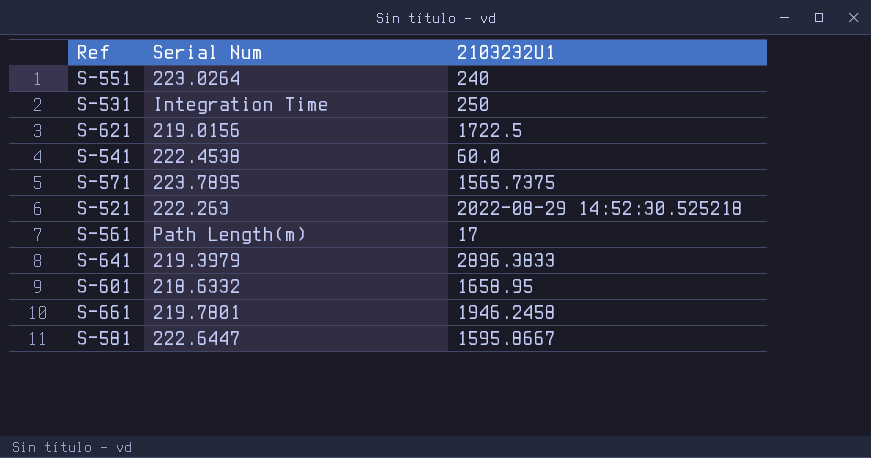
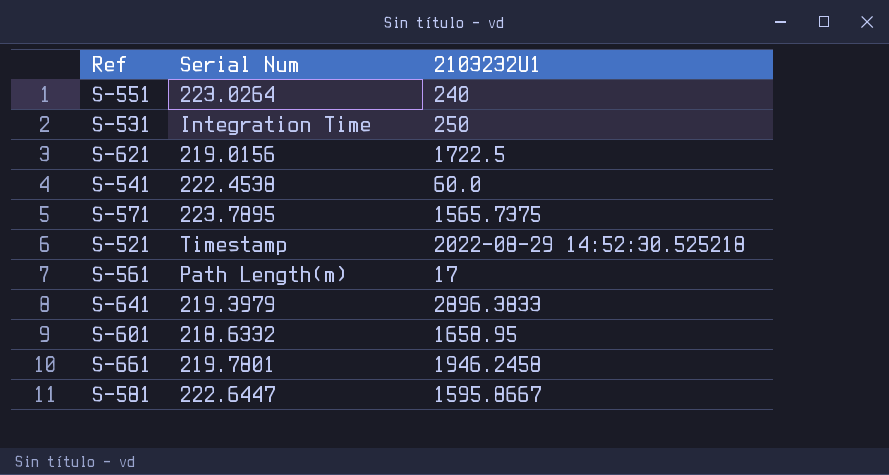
S-521 | Serial Num: 222.263 -> Timestamp

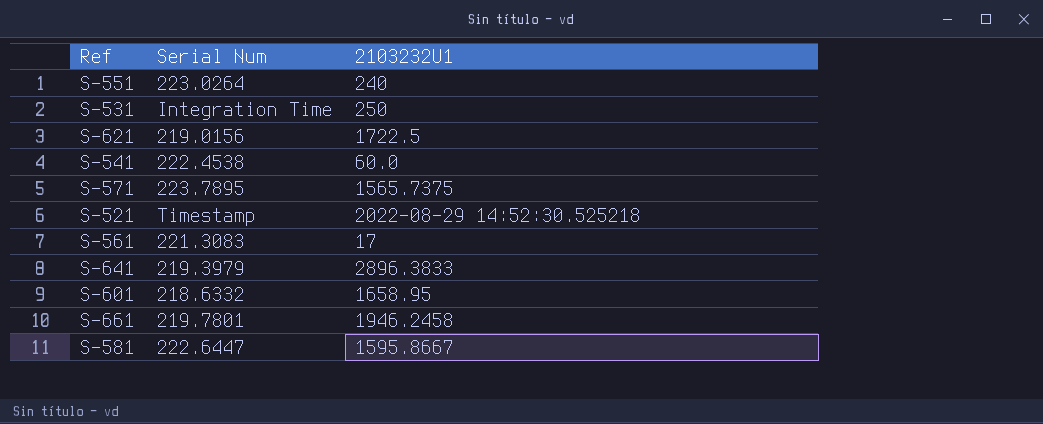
S-561 | Serial Num: Path Length(m) -> 221.3083

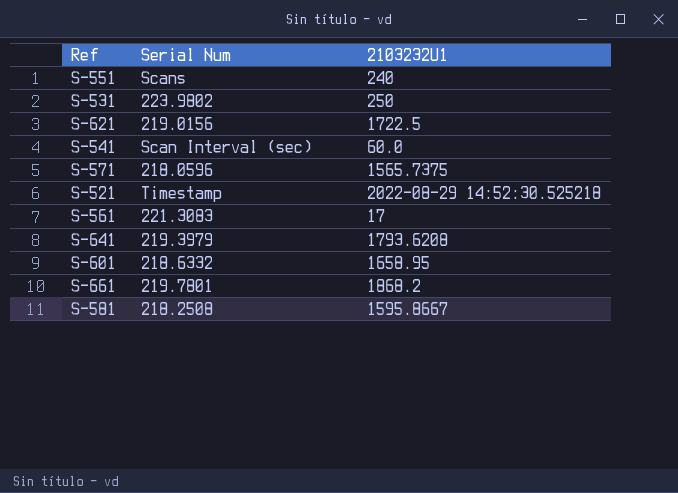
S-551 | Serial Num: 223.0264 -> Scans
S-531 | Serial Num: Integration Time -> 223.9802
S-541 | Serial Num: 222.4538 -> Scan Interval (sec)
S-571 | Serial Num: 223.7895 -> 218.0596
S-641 | 2103232U1: 2896.3833 -> 1793.6208
S-661 | 2103232U1: 1946.2458 -> 1868.2
S-581 | Serial Num: 222.6447 -> 218.2508

